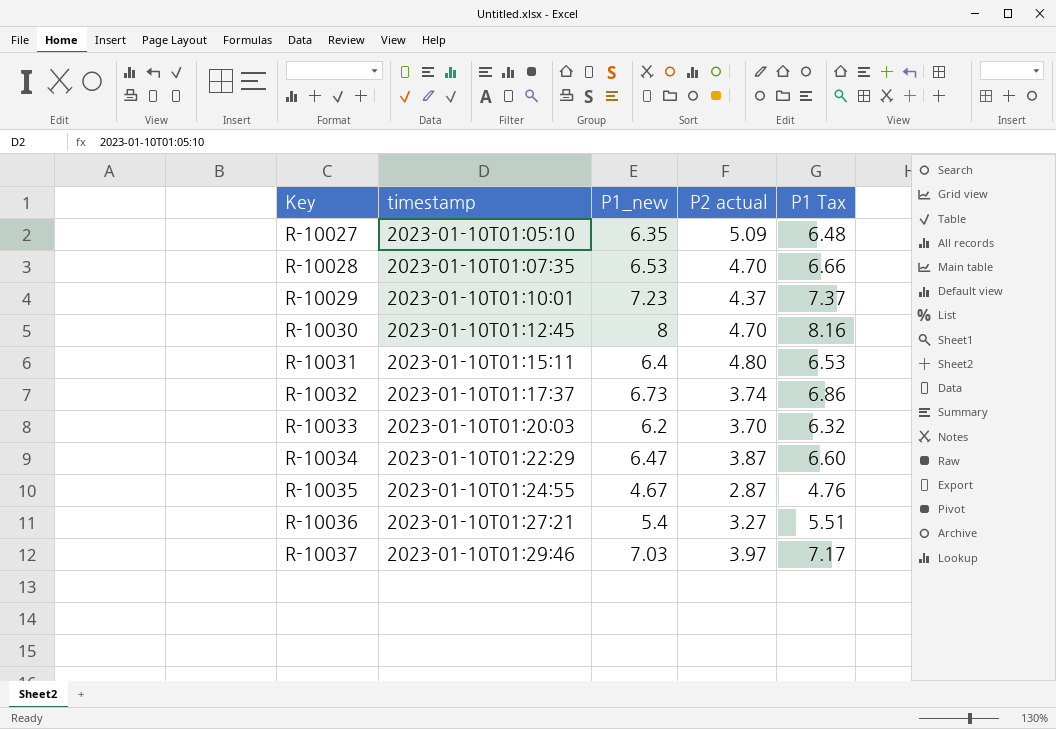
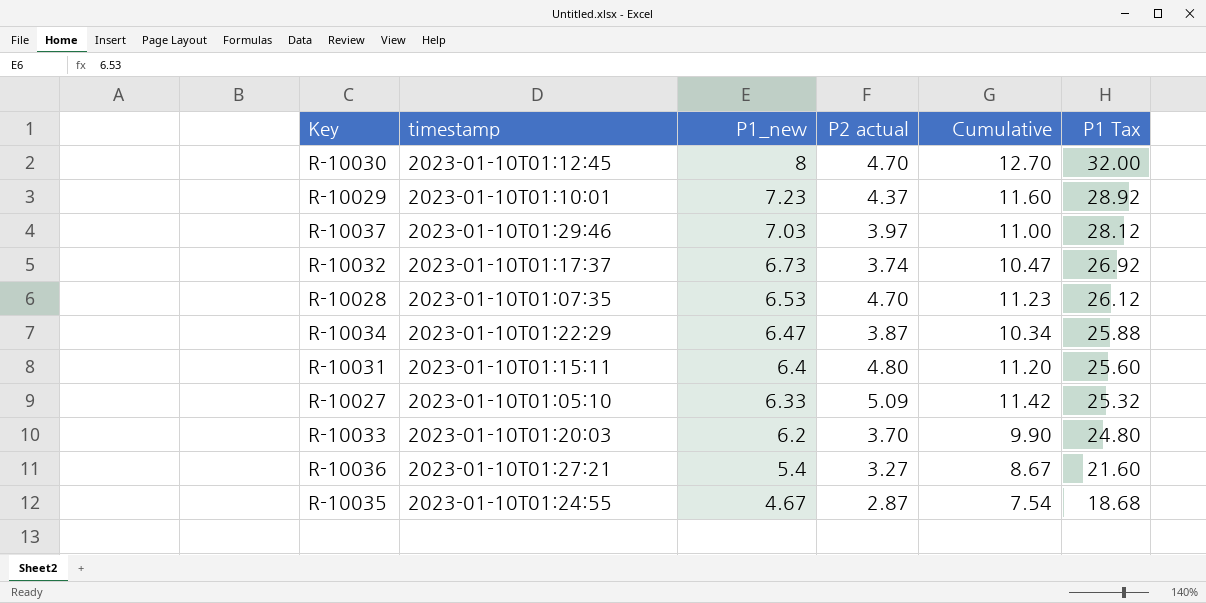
row order: Key ascending -> P1_new descending
column Cumulative | formula: none -> [P1_new] + [P2 actual]
column P1 Tax | formula: [P1_new] * 1.02 -> [P1_new] * 4
R-10027 | P1_new: 6.35 -> 6.33

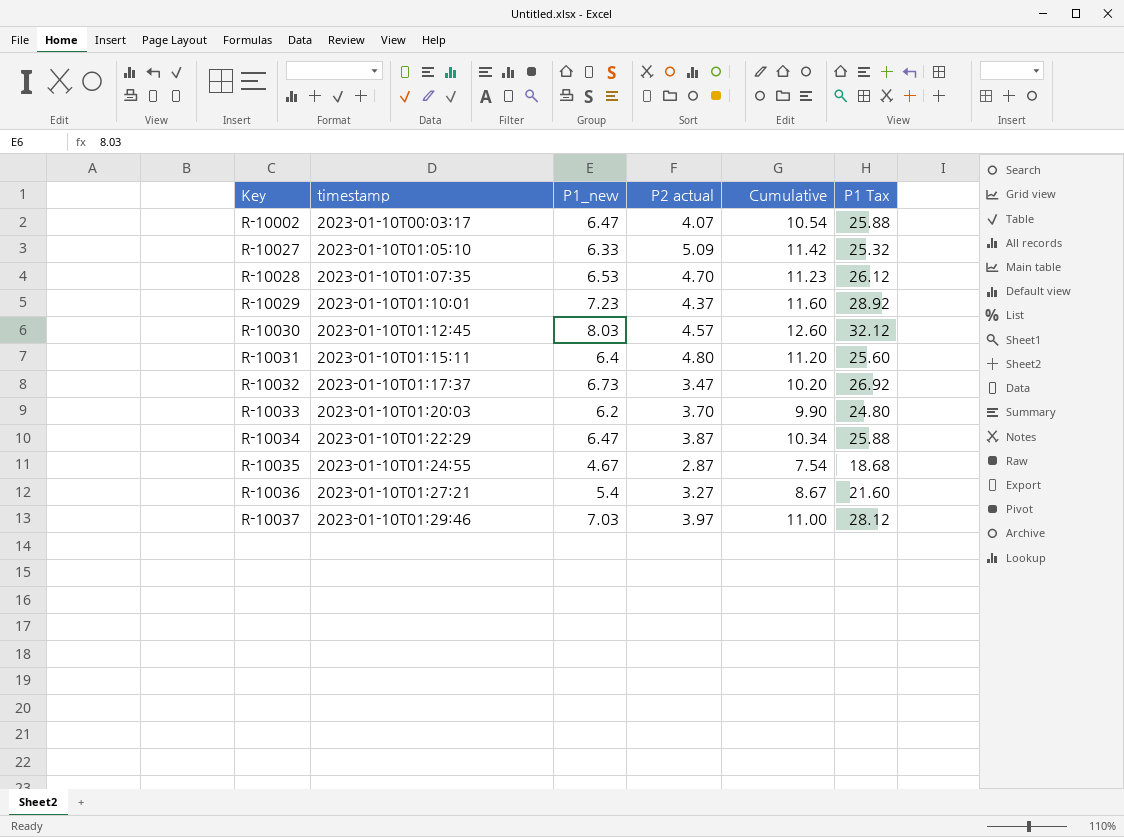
row order: P1_new descending -> Key ascending
row R-10002: none -> 2023-01-10T00:03:17 | 6.47 | 4.07 | 10.54 | 25.88
R-10030 | P1_new: 8 -> 8.03
R-10030 | P2 actual: 4.70 -> 4.57
R-10030 | Cumulative: 12.70 -> 12.60
R-10030 | P1 Tax: 32.00 -> 32.12
R-10032 | P2 actual: 3.74 -> 3.47
R-10032 | Cumulative: 10.47 -> 10.20

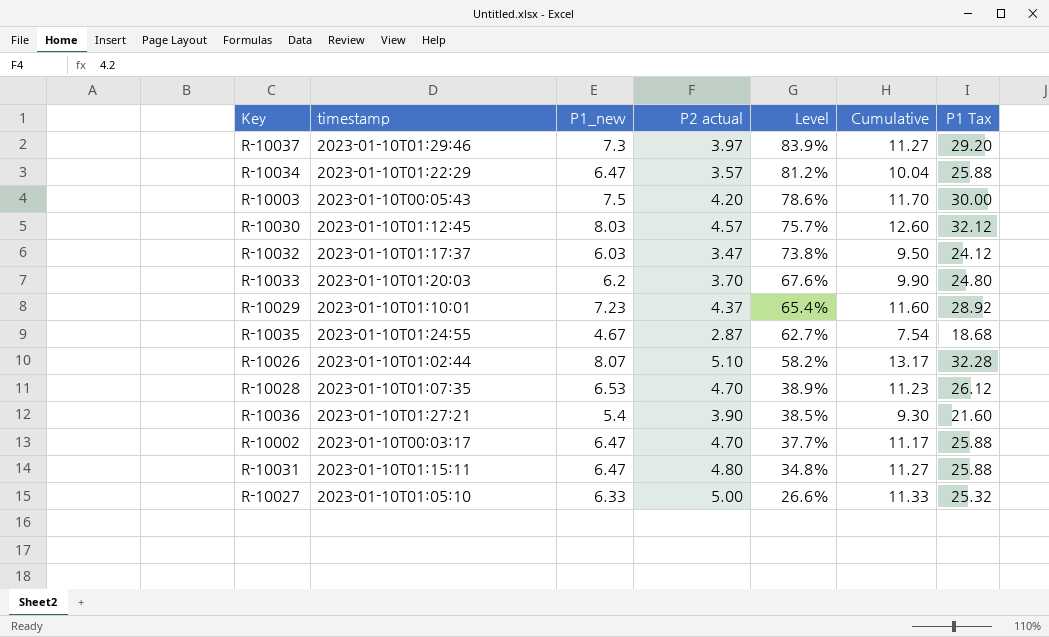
row order: Key ascending -> Level descending
column Level | formula: none -> ([P1_new] - [P2 actual]) / [P2 actual]
R-10037 | P1_new: 7.03 -> 7.3
R-10037 | Cumulative: 11.00 -> 11.27
R-10037 | P1 Tax: 28.12 -> 29.20
R-10034 | P2 actual: 3.87 -> 3.57
R-10034 | Cumulative: 10.34 -> 10.04
row R-10003: none -> 2023-01-10T00:05:43 | 7.5 | 4.20 | 78.6% | 11.70 | 30.00
R-10032 | P1_new: 6.73 -> 6.03
R-10032 | Cumulative: 10.20 -> 9.50
R-10032 | P1 Tax: 26.92 -> 24.12
row R-10026: none -> 2023-01-10T01:02:44 | 8.07 | 5.10 | 58.2% | 13.17 | 32.28
R-10036 | P2 actual: 3.27 -> 3.90
R-10036 | Cumulative: 8.67 -> 9.30
R-10002 | P2 actual: 4.07 -> 4.70
R-10002 | Cumulative: 10.54 -> 11.17
R-10031 | P1_new: 6.4 -> 6.47
R-10031 | Cumulative: 11.20 -> 11.27
R-10031 | P1 Tax: 25.60 -> 25.88
R-10027 | P2 actual: 5.09 -> 5.00
R-10027 | Cumulative: 11.42 -> 11.33

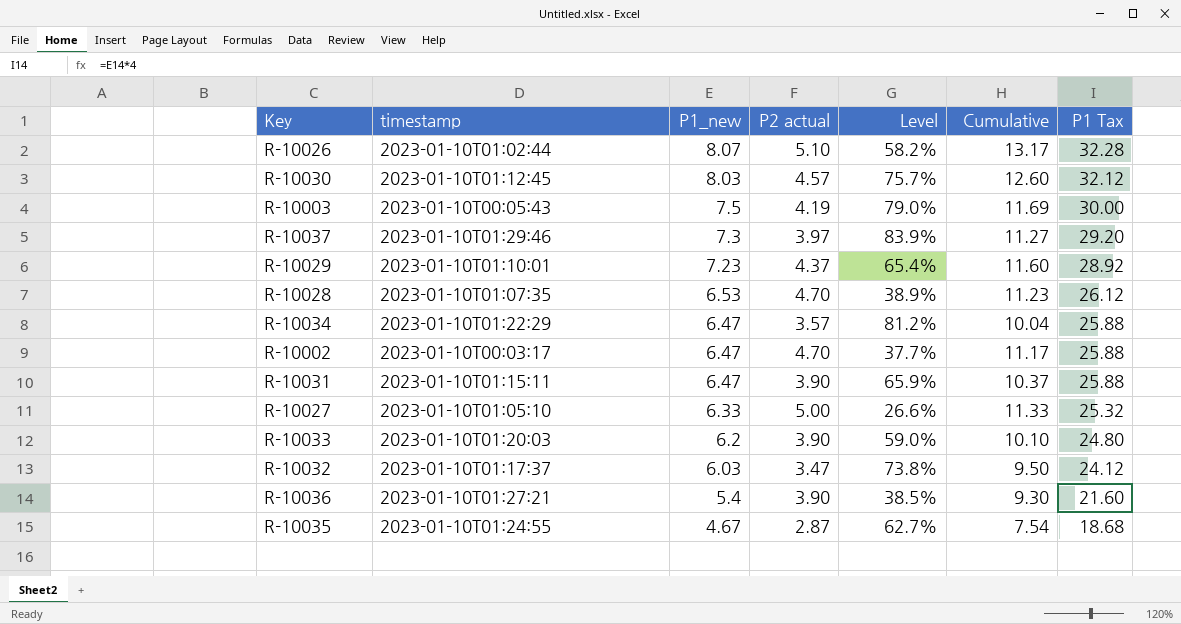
row order: Level descending -> P1_new descending
R-10003 | P2 actual: 4.20 -> 4.19
R-10003 | Level: 78.6% -> 79.0%
R-10003 | Cumulative: 11.70 -> 11.69
R-10031 | P2 actual: 4.80 -> 3.90
R-10031 | Level: 34.8% -> 65.9%
R-10031 | Cumulative: 11.27 -> 10.37
R-10033 | P2 actual: 3.70 -> 3.90
R-10033 | Level: 67.6% -> 59.0%
R-10033 | Cumulative: 9.90 -> 10.10

